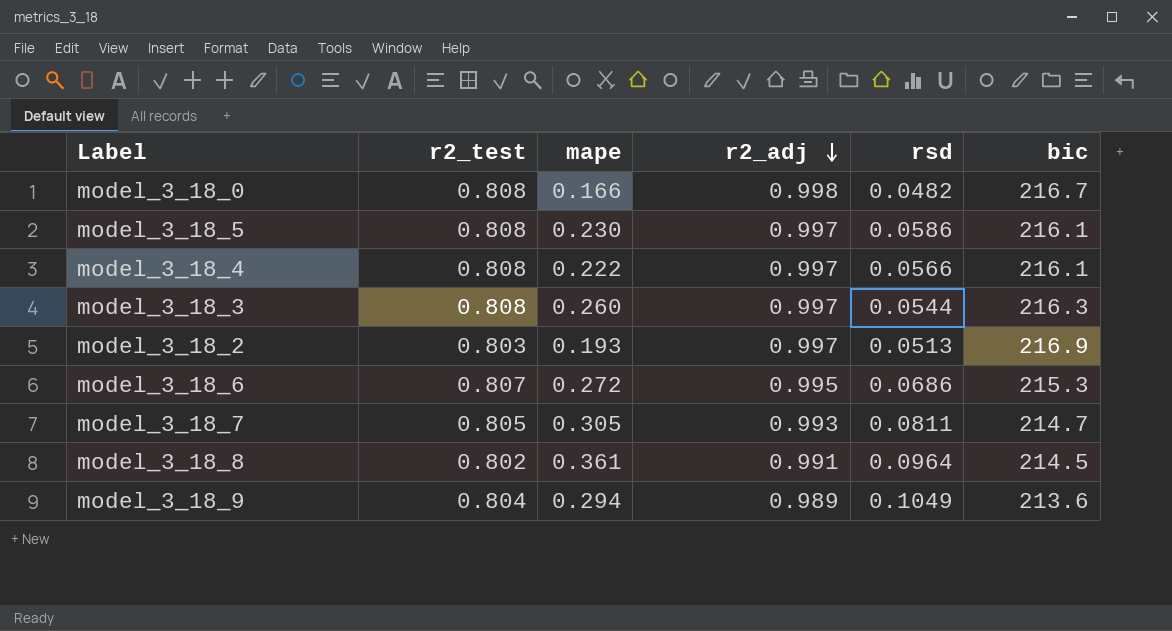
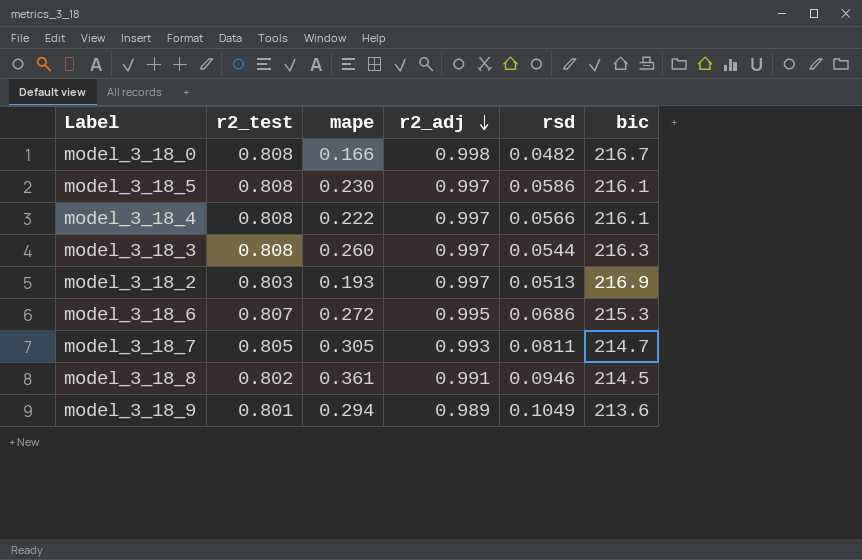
model_3_18_8 | rsd: 0.0964 -> 0.0946
model_3_18_9 | r2_test: 0.804 -> 0.801

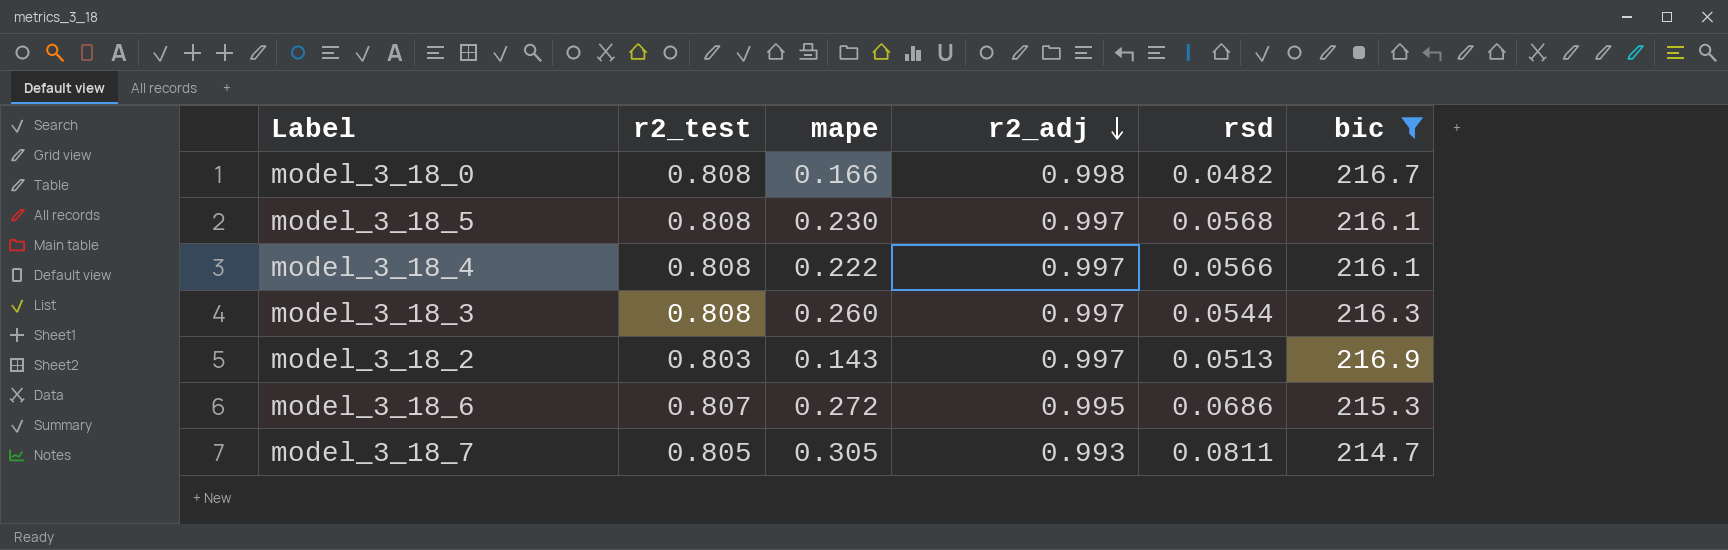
filter: none -> bic >= 214.7
model_3_18_5 | rsd: 0.0586 -> 0.0568
model_3_18_2 | mape: 0.193 -> 0.143

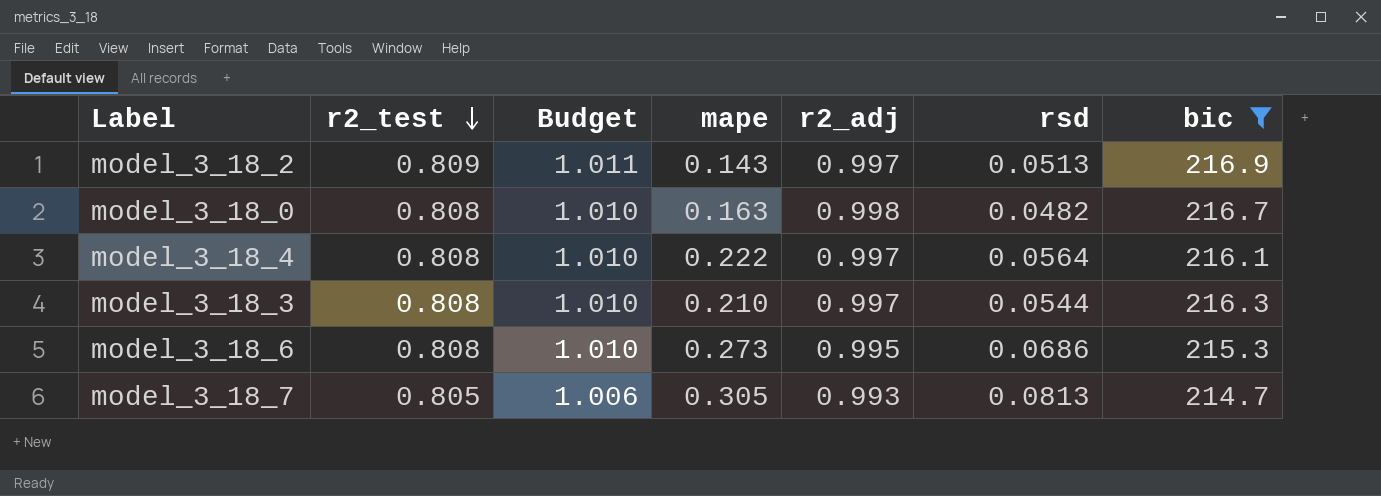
row order: r2_adj descending -> r2_test descending
column Budget | formula: none -> [r2_test] * 1.25
row model_3_18_5: 0.808 | 0.230 | 0.997 | 0.0568 | 216.1 -> none
model_3_18_2 | r2_test: 0.803 -> 0.809
model_3_18_0 | mape: 0.166 -> 0.163
model_3_18_4 | rsd: 0.0566 -> 0.0564
model_3_18_3 | mape: 0.260 -> 0.210
model_3_18_6 | r2_test: 0.807 -> 0.808
model_3_18_6 | mape: 0.272 -> 0.273
model_3_18_7 | rsd: 0.0811 -> 0.0813

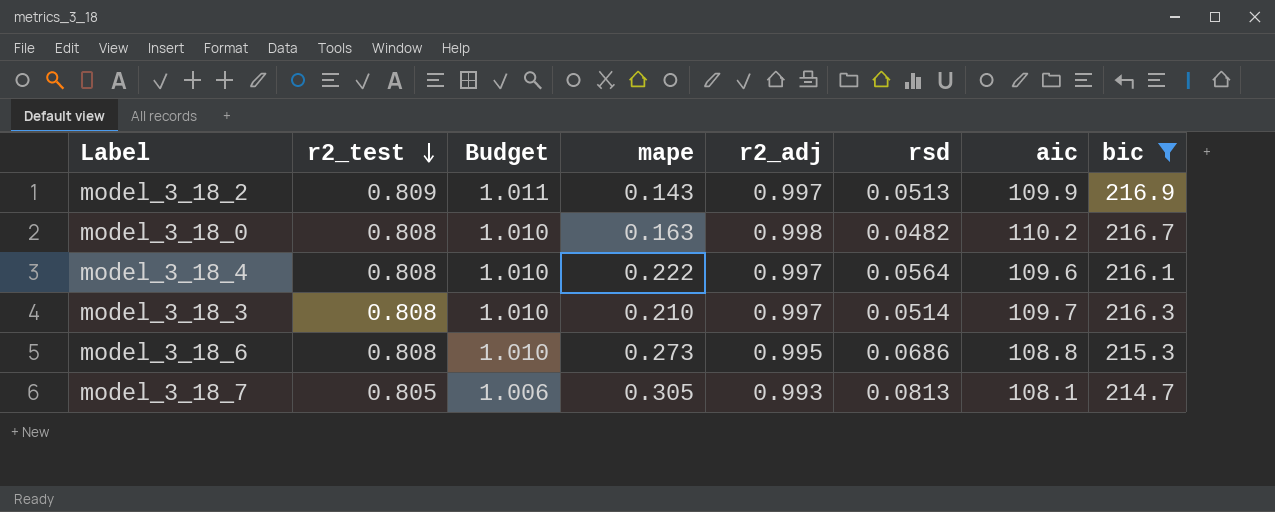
column aic | position: none -> 7
model_3_18_3 | rsd: 0.0544 -> 0.0514

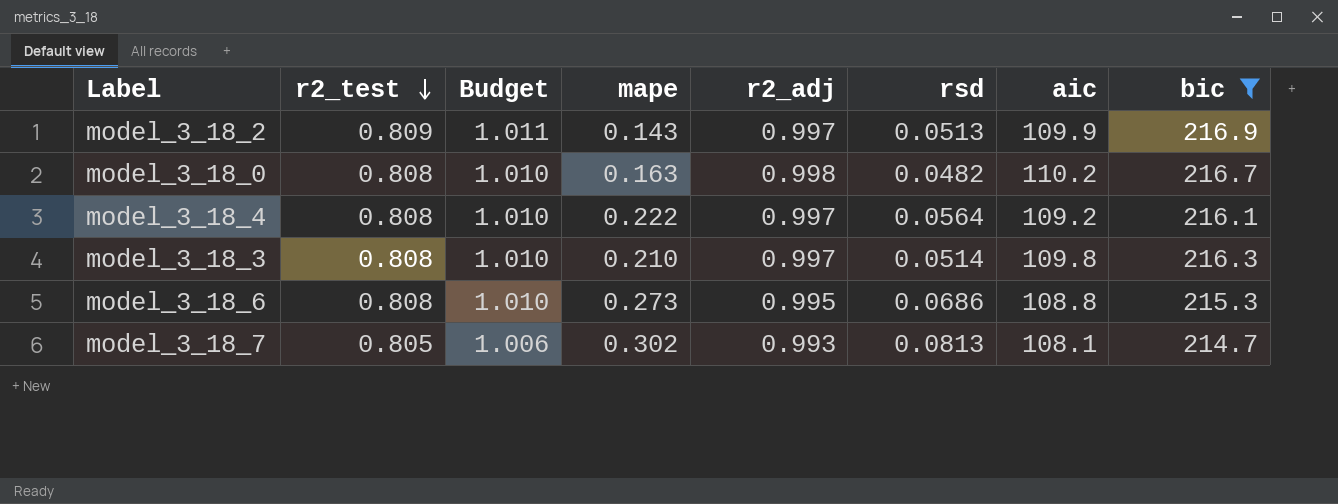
model_3_18_4 | aic: 109.6 -> 109.2
model_3_18_3 | aic: 109.7 -> 109.8
model_3_18_7 | mape: 0.305 -> 0.302

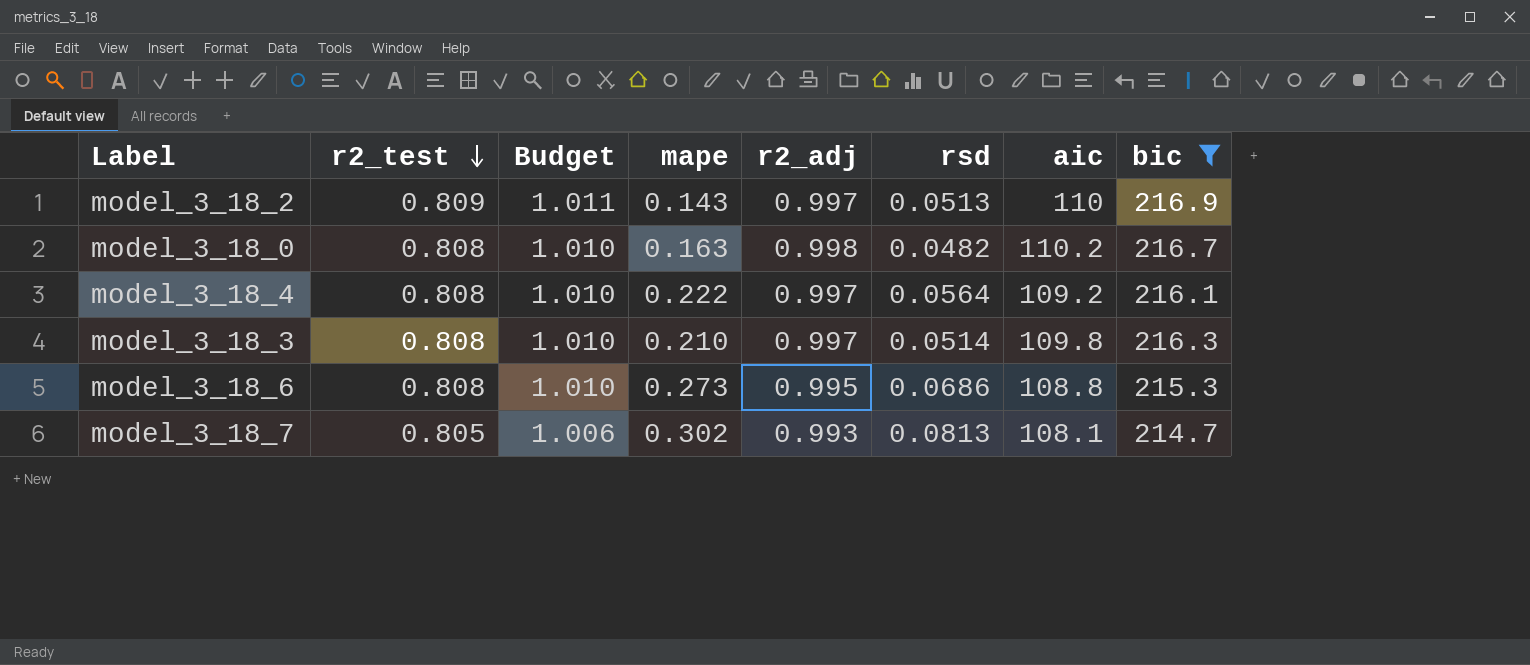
model_3_18_2 | aic: 109.9 -> 110

